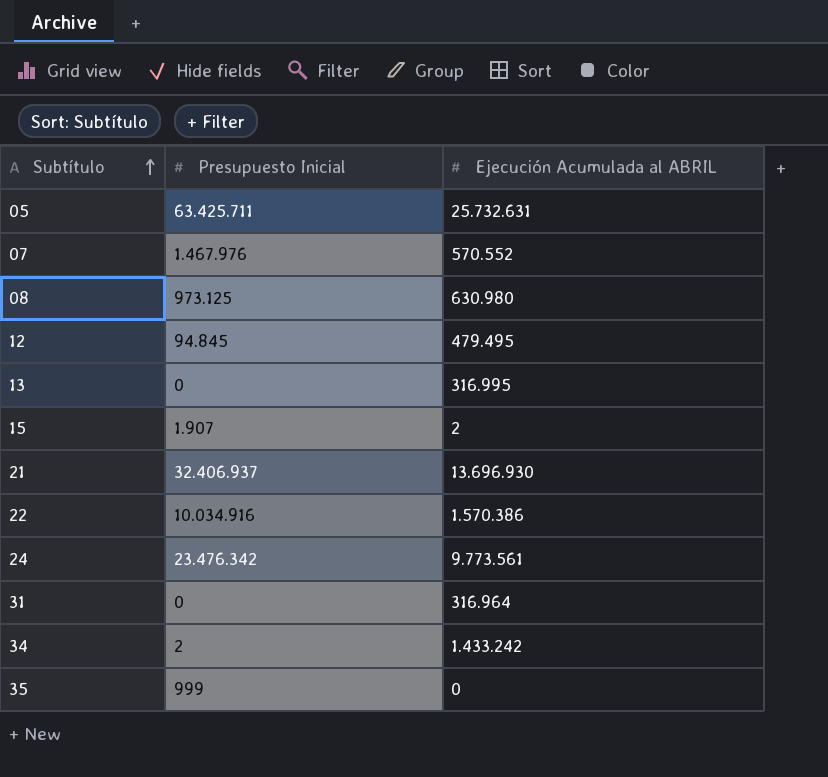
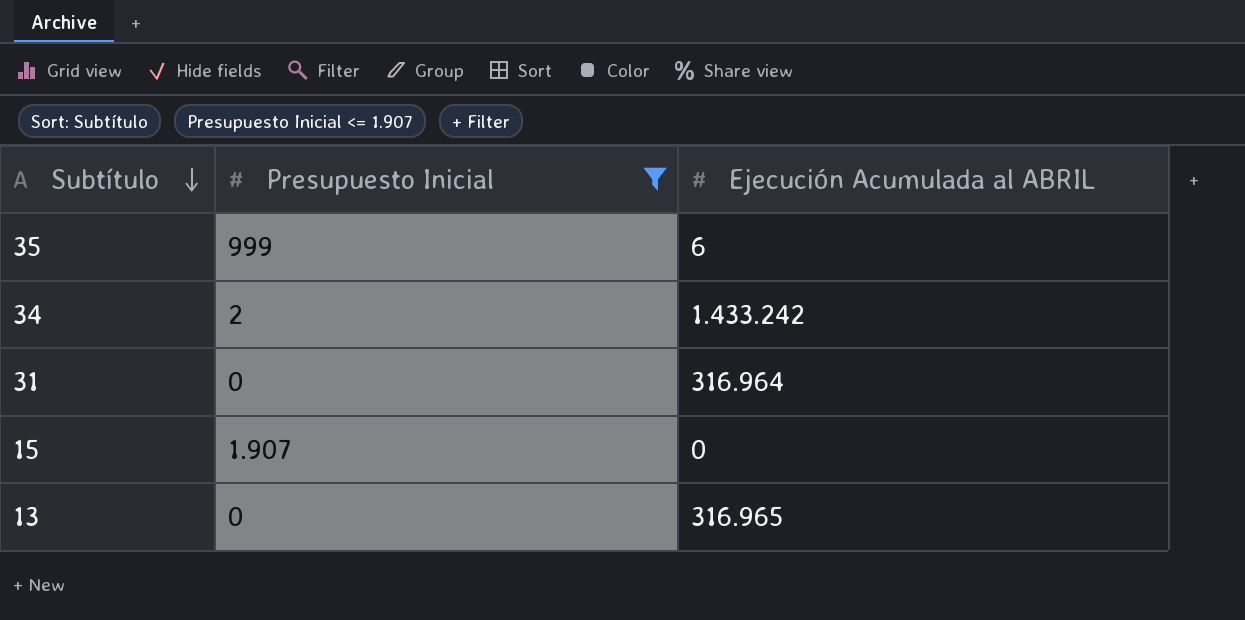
filter: none -> Presupuesto Inicial <= 1.907
row order: Subtítulo ascending -> Subtítulo descending
35 | Ejecución Acumulada al ABRIL: 0 -> 6
15 | Ejecución Acumulada al ABRIL: 2 -> 0
13 | Ejecución Acumulada al ABRIL: 316.995 -> 316.965

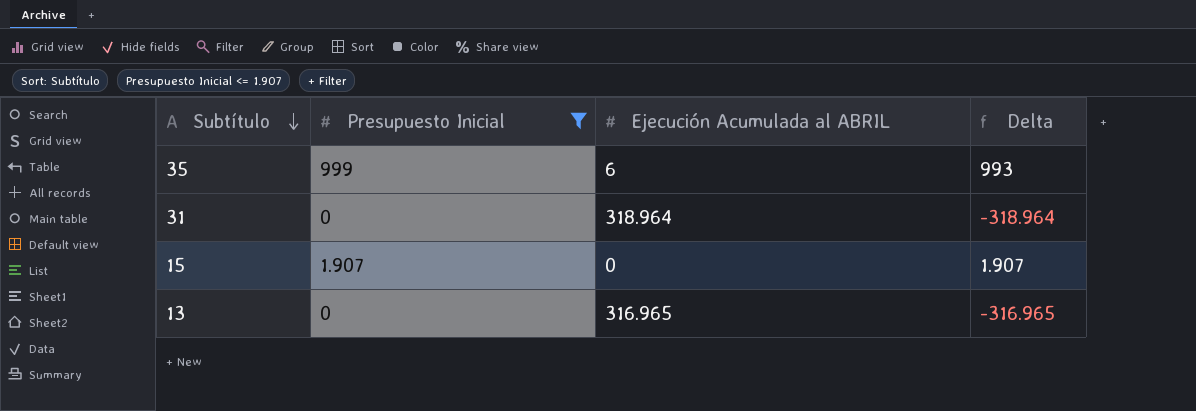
column Delta | formula: none -> [Presupuesto Inicial] - [Ejecución Acumulada al ABRIL]
row 34: 2 | 1.433.242 -> none
31 | Ejecución Acumulada al ABRIL: 316.964 -> 318.964

